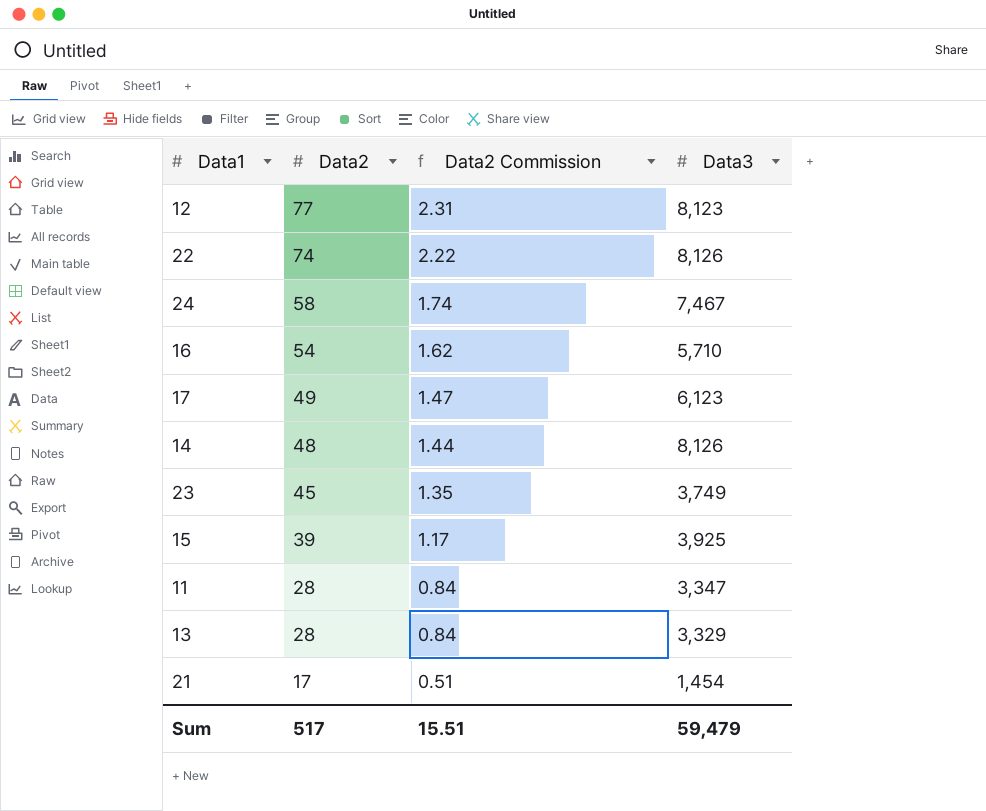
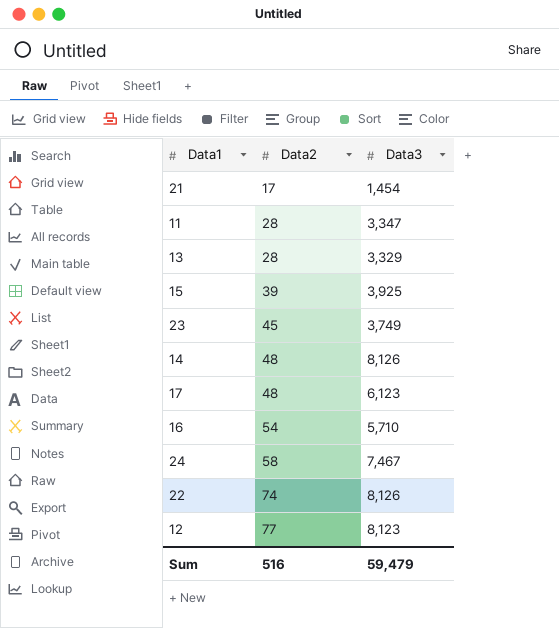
row order: Data2 descending -> Data2 ascending
column Data2 Commission | formula: [Data2] * 0.03 -> none
17 | Data2: 49 -> 48
Sum | Data2: 517 -> 516

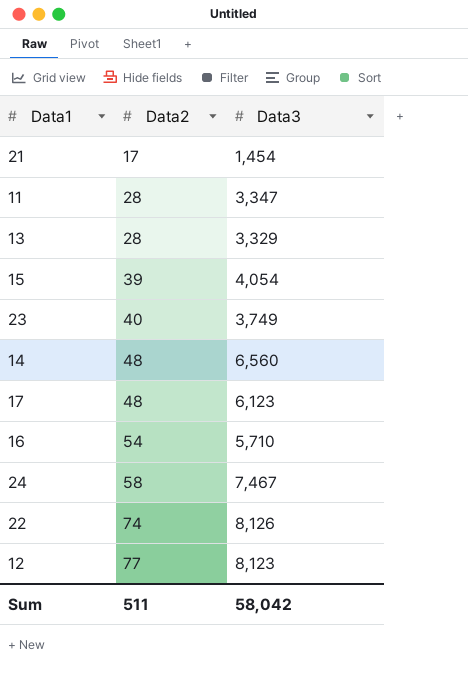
15 | Data3: 3,925 -> 4,054
23 | Data2: 45 -> 40
14 | Data3: 8,126 -> 6,560
Sum | Data2: 516 -> 511
Sum | Data3: 59,479 -> 58,042

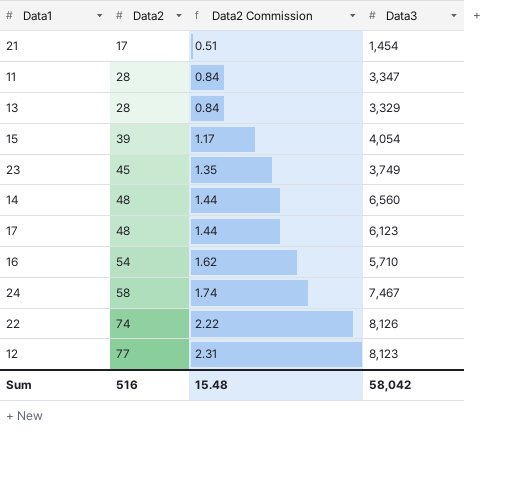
column Data2 Commission | formula: none -> [Data2] * 0.03
23 | Data2: 40 -> 45
Sum | Data2: 511 -> 516

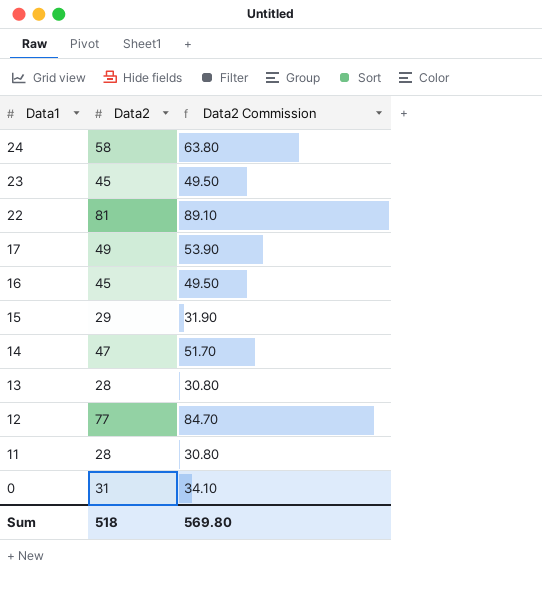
row order: Data2 ascending -> Data1 descending
column Data3 | position: 4 -> none
column Data2 Commission | formula: [Data2] * 0.03 -> [Data2] * 1.1
row 21: 17 | 0.51 | 1,454 -> none
22 | Data2: 74 -> 81
17 | Data2: 48 -> 49
16 | Data2: 54 -> 45
15 | Data2: 39 -> 29
14 | Data2: 48 -> 47
row 0: none -> 31 | 34.10
Sum | Data2: 516 -> 518
Sum | Data2 Commission: 15.48 -> 569.80

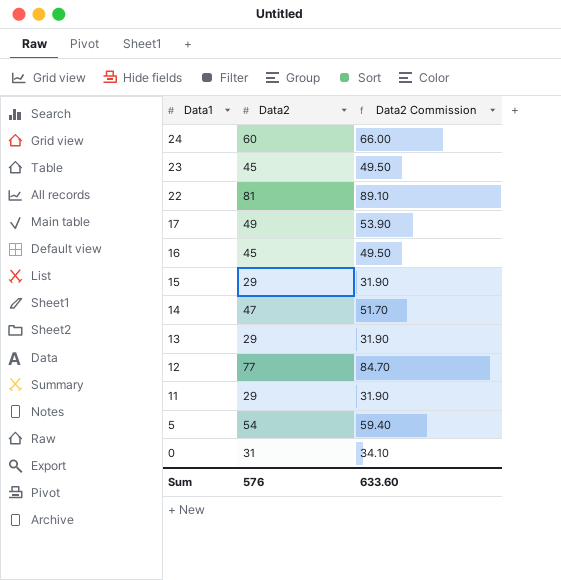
24 | Data2: 58 -> 60
24 | Data2 Commission: 63.80 -> 66.00
13 | Data2: 28 -> 29
13 | Data2 Commission: 30.80 -> 31.90
11 | Data2: 28 -> 29
11 | Data2 Commission: 30.80 -> 31.90
row 5: none -> 54 | 59.40
Sum | Data2: 518 -> 576
Sum | Data2 Commission: 569.80 -> 633.60

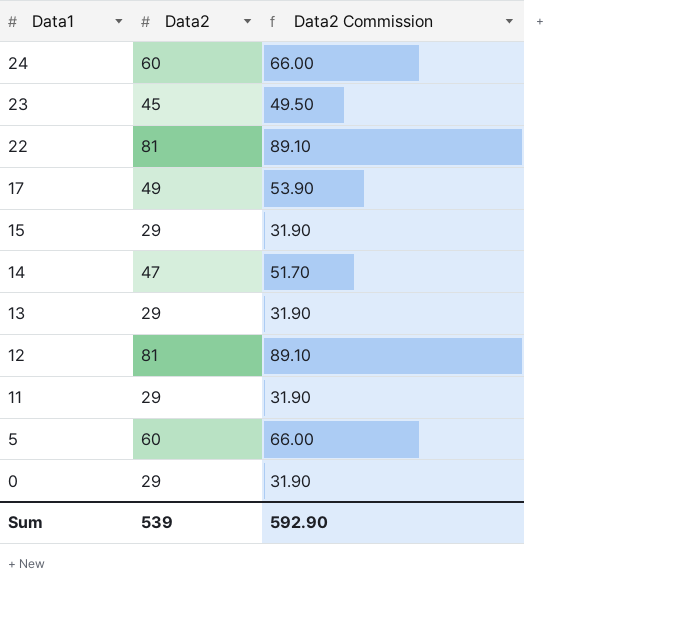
row 16: 45 | 49.50 -> none
12 | Data2: 77 -> 81
12 | Data2 Commission: 84.70 -> 89.10
5 | Data2: 54 -> 60
5 | Data2 Commission: 59.40 -> 66.00
0 | Data2: 31 -> 29
0 | Data2 Commission: 34.10 -> 31.90
Sum | Data2: 576 -> 539
Sum | Data2 Commission: 633.60 -> 592.90

